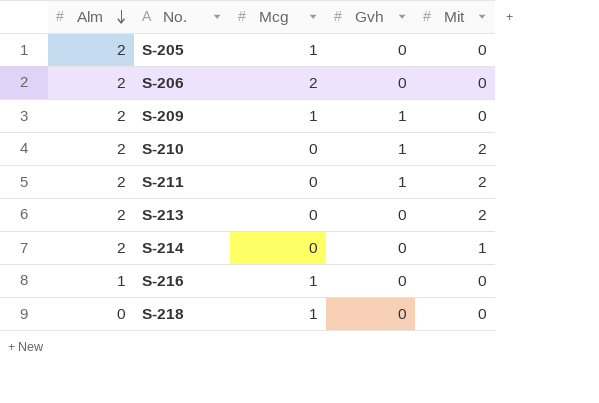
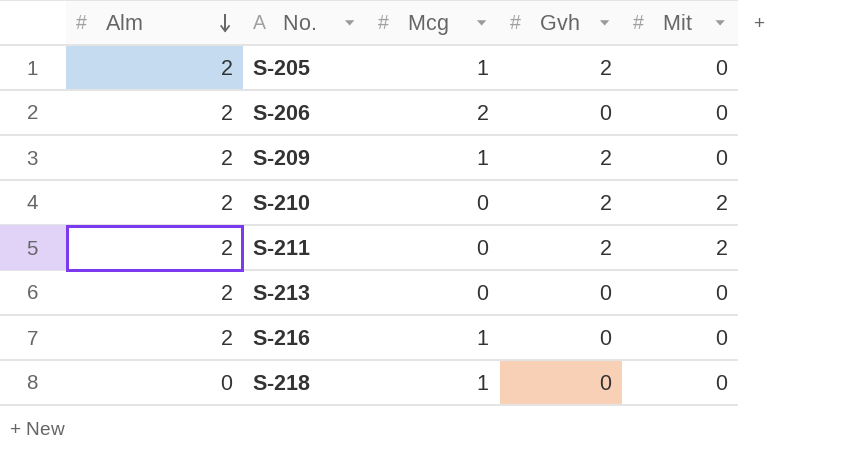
row S-214: 2 | 0 | 0 | 1 -> none
S-205 | Gvh: 0 -> 2
S-209 | Gvh: 1 -> 2
S-210 | Gvh: 1 -> 2
S-211 | Gvh: 1 -> 2
S-213 | Mit: 2 -> 0
S-216 | Alm: 1 -> 2

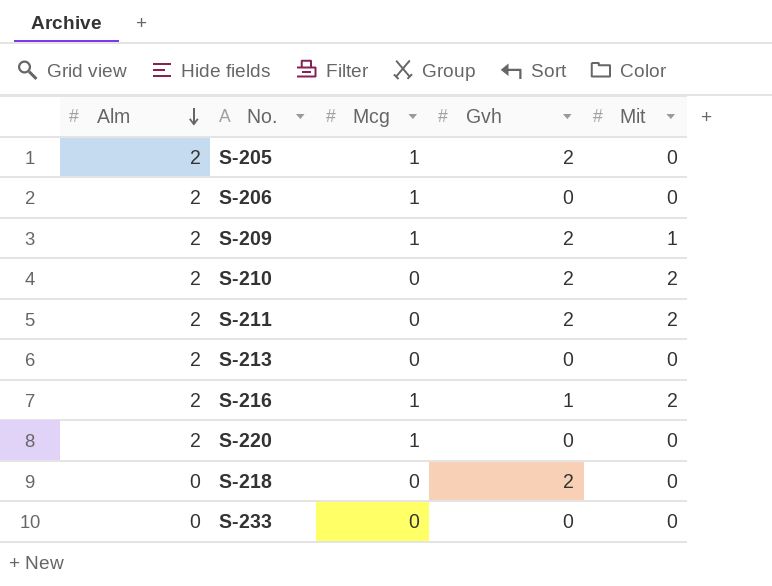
S-206 | Mcg: 2 -> 1
S-209 | Mit: 0 -> 1
S-216 | Gvh: 0 -> 1
S-216 | Mit: 0 -> 2
row S-220: none -> 2 | 1 | 0 | 0
S-218 | Mcg: 1 -> 0
S-218 | Gvh: 0 -> 2
row S-233: none -> 0 | 0 | 0 | 0

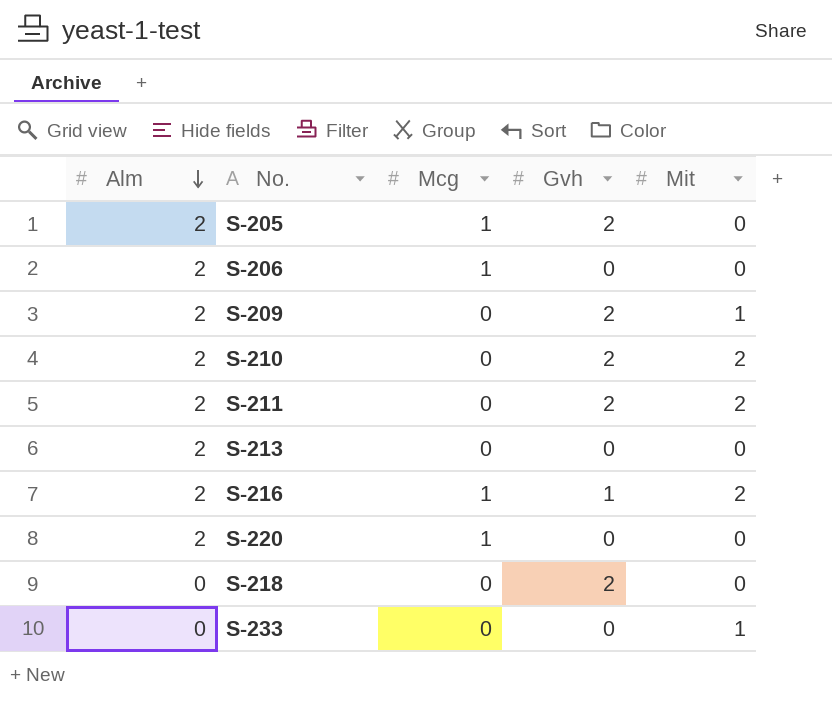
S-209 | Mcg: 1 -> 0
S-233 | Mit: 0 -> 1

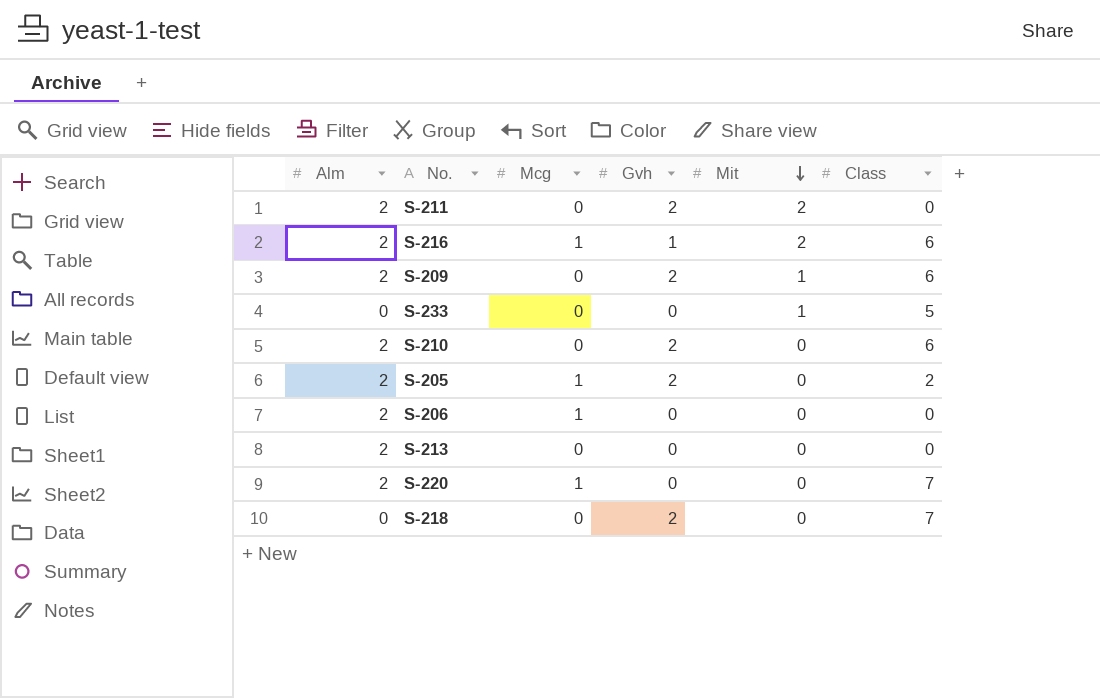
row order: Alm descending -> Mit descending
column Class | position: none -> 6
S-210 | Mit: 2 -> 0

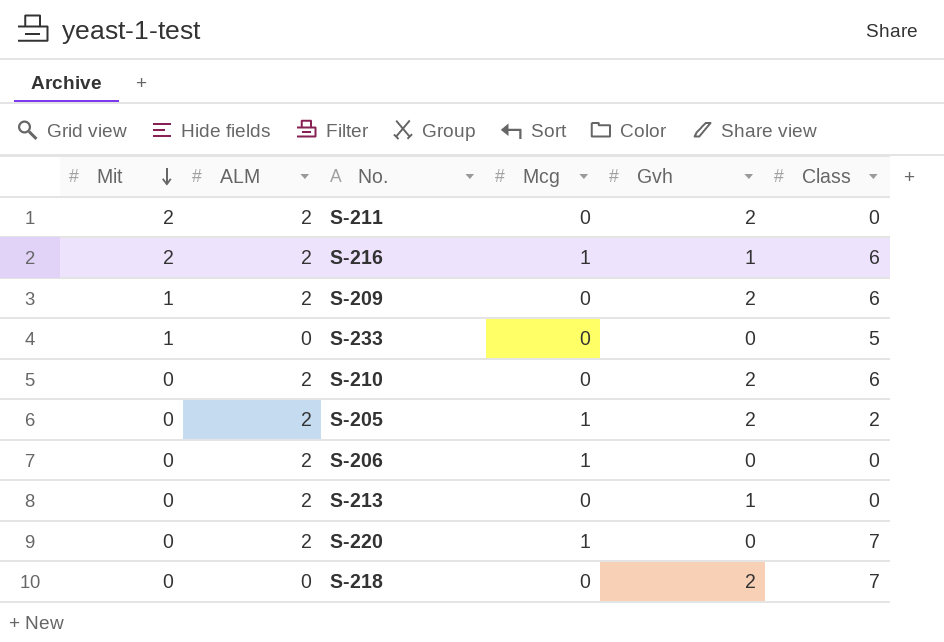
column Mit | position: 5 -> 1
column name: Alm -> ALM
S-213 | Gvh: 0 -> 1

